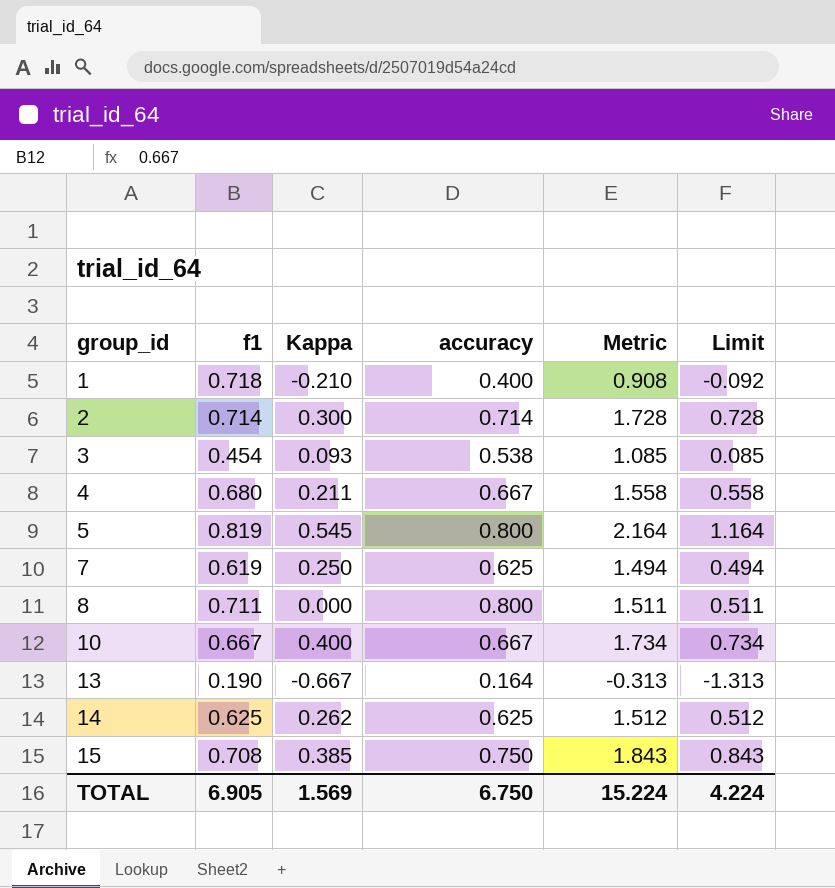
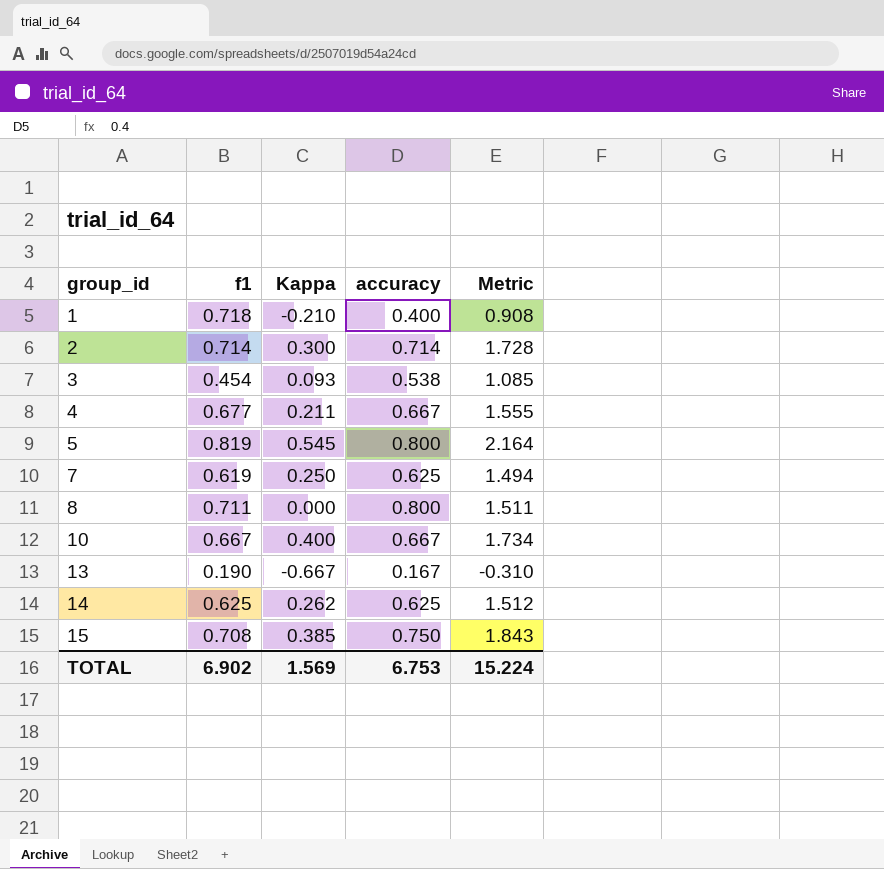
column Limit | formula: [Metric] - 1 -> none
4 | f1: 0.680 -> 0.677
4 | Metric: 1.558 -> 1.555
13 | accuracy: 0.164 -> 0.167
13 | Metric: -0.313 -> -0.310
TOTAL | f1: 6.905 -> 6.902
TOTAL | accuracy: 6.750 -> 6.753

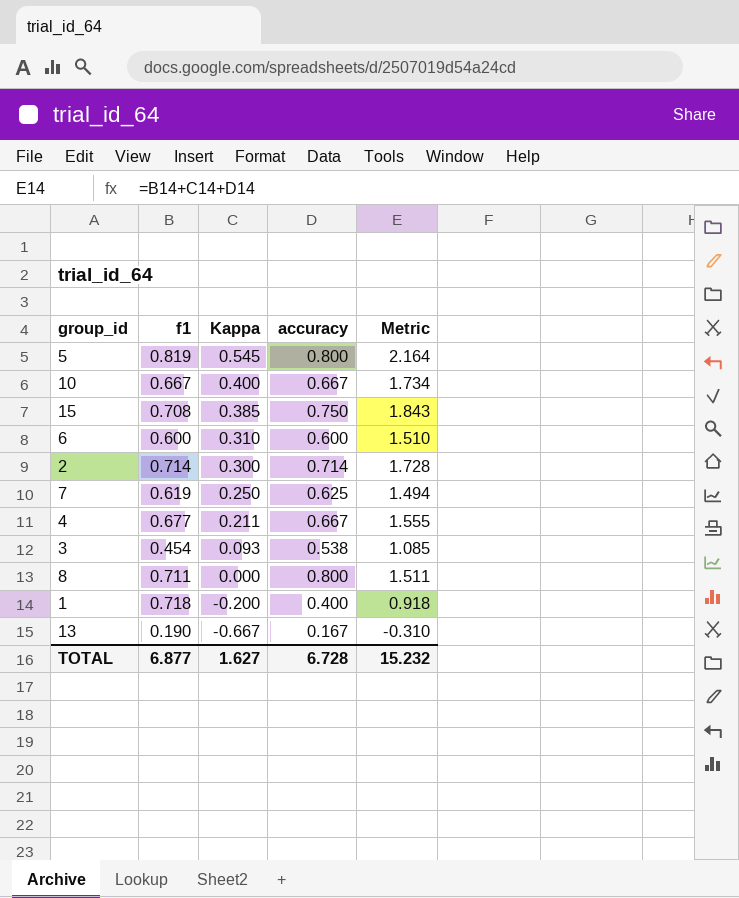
row order: group_id ascending -> Kappa descending
row 14: 0.625 | 0.262 | 0.625 | 1.512 -> none
row 6: none -> 0.600 | 0.310 | 0.600 | 1.510
1 | Kappa: -0.210 -> -0.200
1 | Metric: 0.908 -> 0.918
TOTAL | f1: 6.902 -> 6.877
TOTAL | Kappa: 1.569 -> 1.627
TOTAL | accuracy: 6.753 -> 6.728
TOTAL | Metric: 15.224 -> 15.232

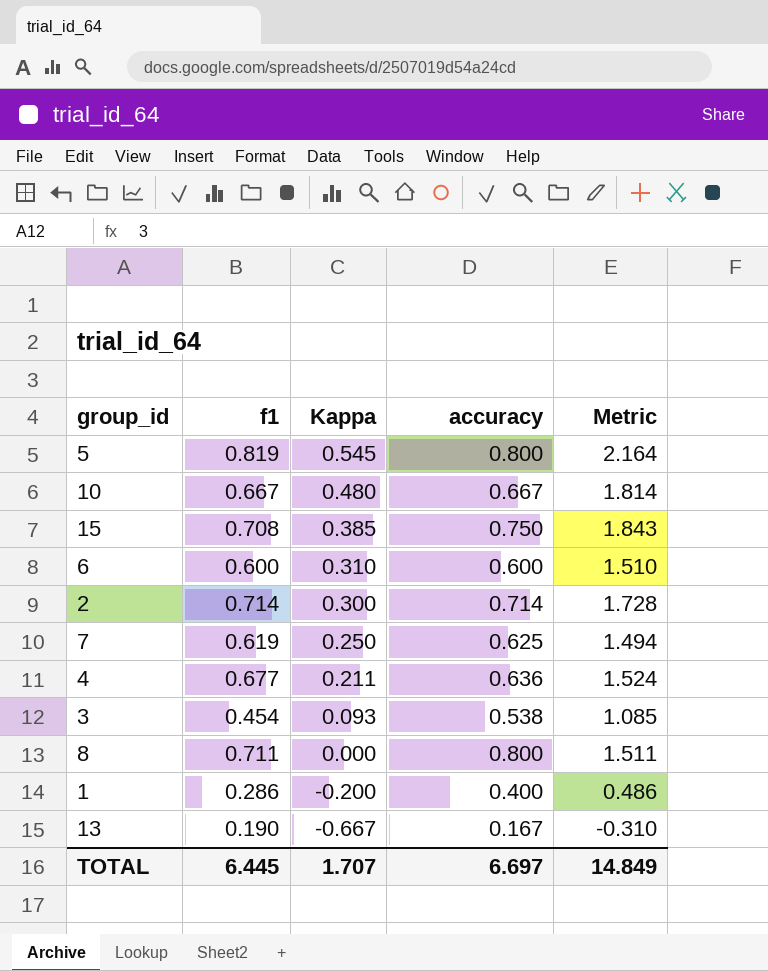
10 | Kappa: 0.400 -> 0.480
10 | Metric: 1.734 -> 1.814
4 | accuracy: 0.667 -> 0.636
4 | Metric: 1.555 -> 1.524
1 | f1: 0.718 -> 0.286
1 | Metric: 0.918 -> 0.486
TOTAL | f1: 6.877 -> 6.445
TOTAL | Kappa: 1.627 -> 1.707
TOTAL | accuracy: 6.728 -> 6.697
TOTAL | Metric: 15.232 -> 14.849

